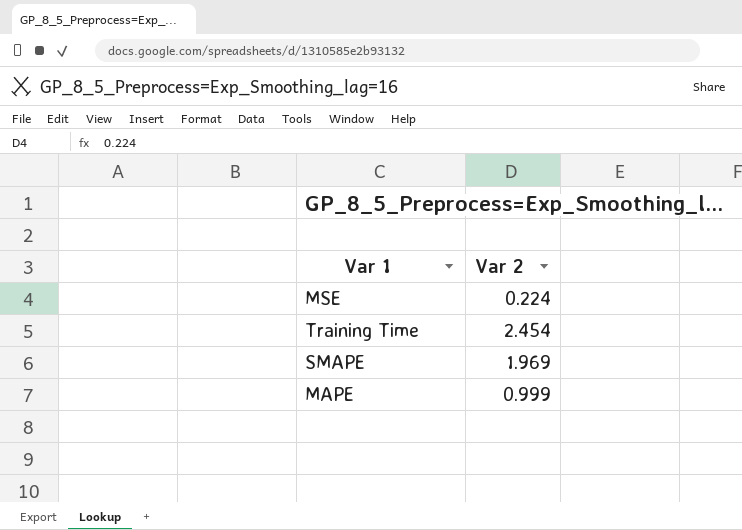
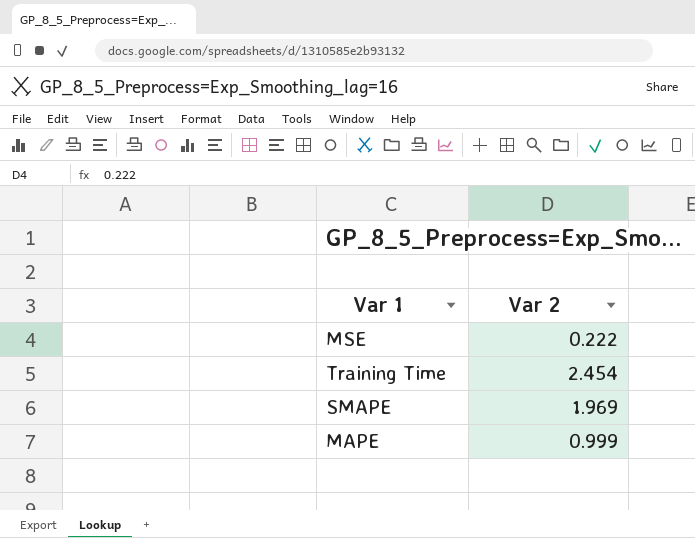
MSE | Var 2: 0.224 -> 0.222

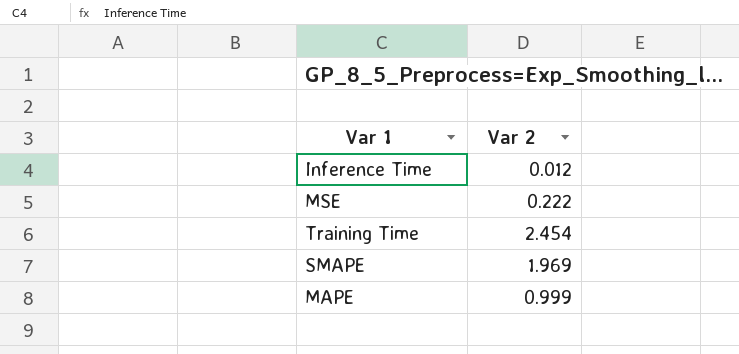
row Inference Time: none -> 0.012

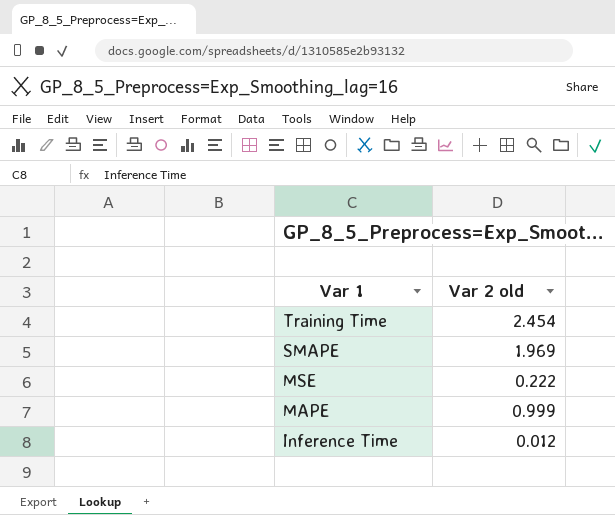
row order: none -> Var 1 descending
column name: Var 2 -> Var 2 old

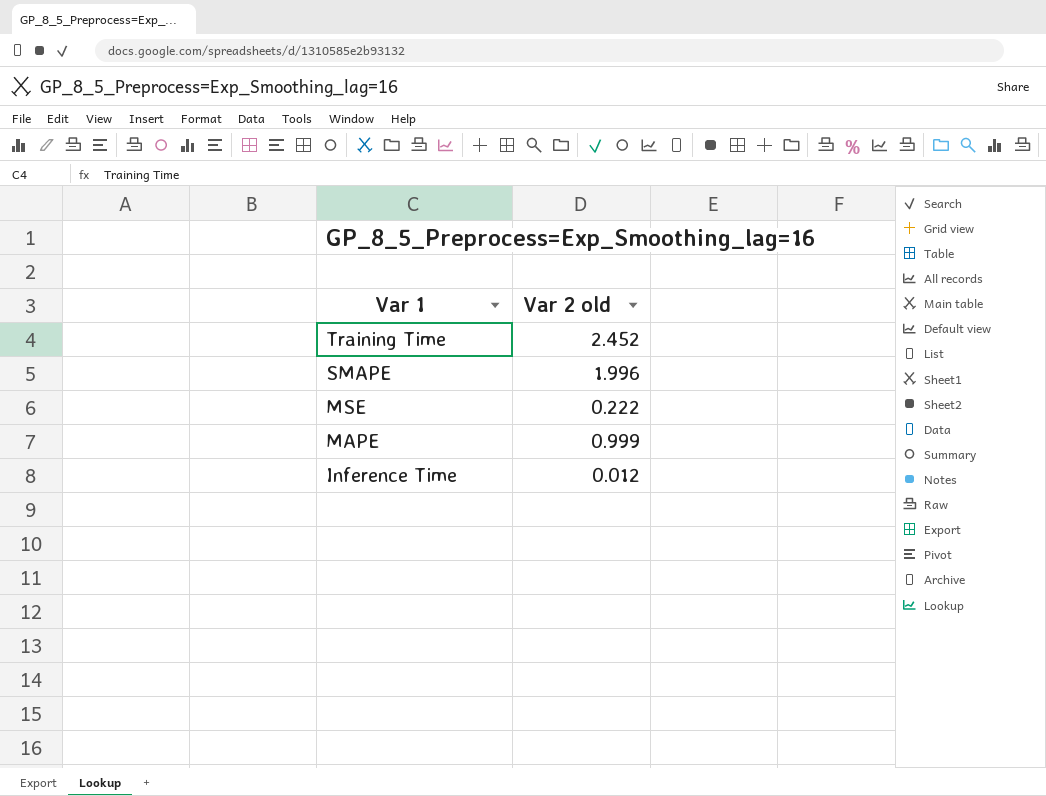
Training Time | Var 2 old: 2.454 -> 2.452
SMAPE | Var 2 old: 1.969 -> 1.996

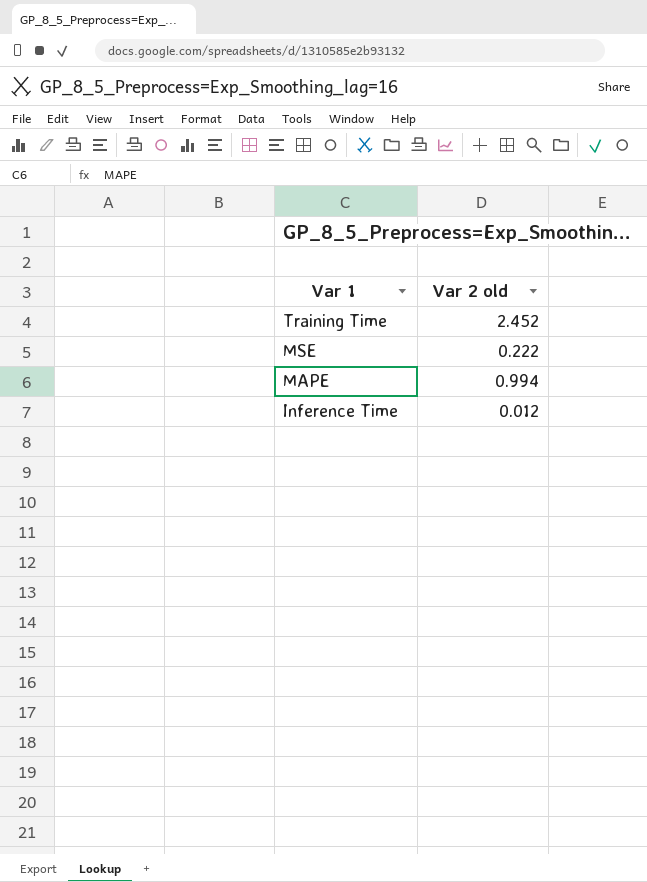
row SMAPE: 1.996 -> none
MAPE | Var 2 old: 0.999 -> 0.994

